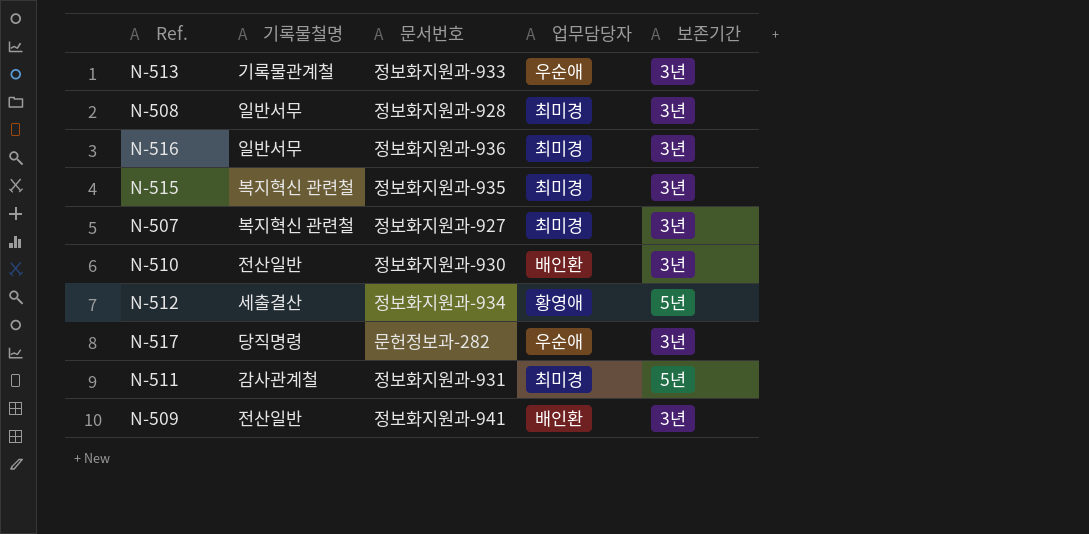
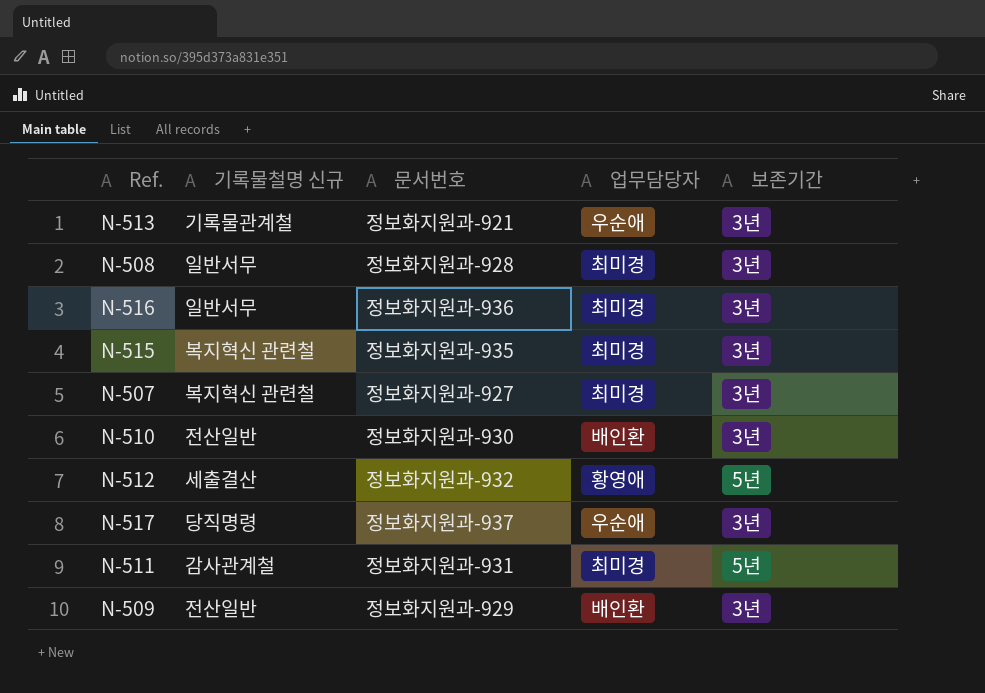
column name: 기록물철명 -> 기록물철명 신규
N-513 | 문서번호: 정보화지원과-933 -> 정보화지원과-921
N-512 | 문서번호: 정보화지원과-934 -> 정보화지원과-932
N-517 | 문서번호: 문헌정보과-282 -> 정보화지원과-937
N-509 | 문서번호: 정보화지원과-941 -> 정보화지원과-929

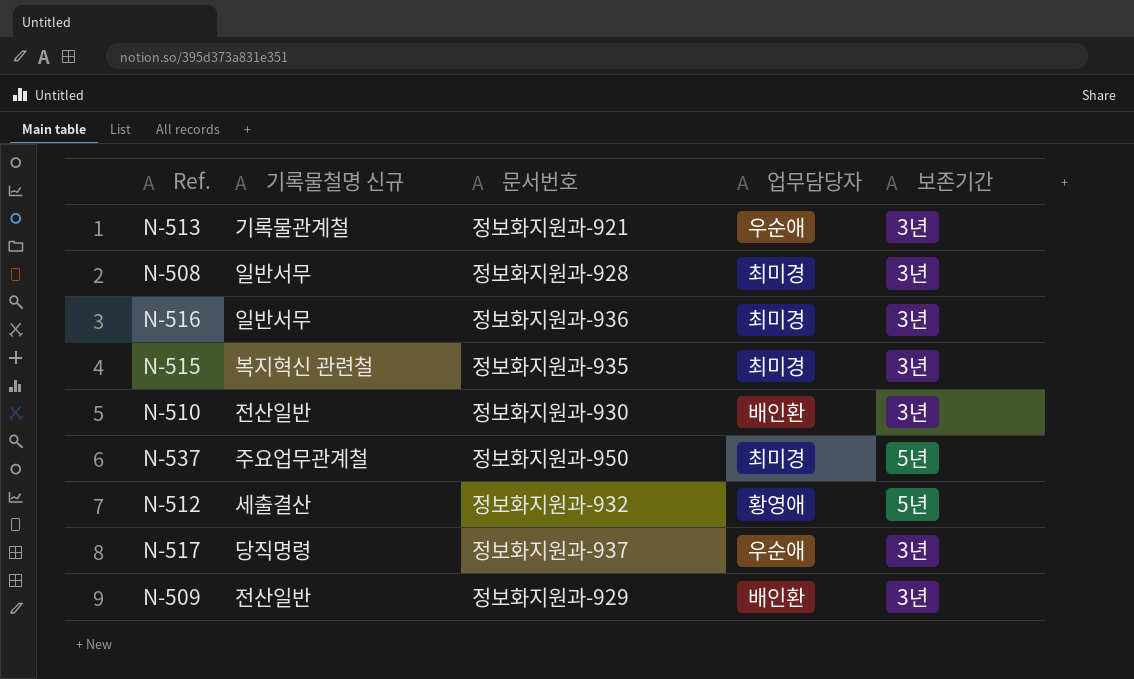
row N-507: 복지혁신 관련철 | 정보화지원과-927 | 최미경 | 3년 -> none
row N-511: 감사관계철 | 정보화지원과-931 | 최미경 | 5년 -> none
row N-537: none -> 주요업무관계철 | 정보화지원과-950 | 최미경 | 5년

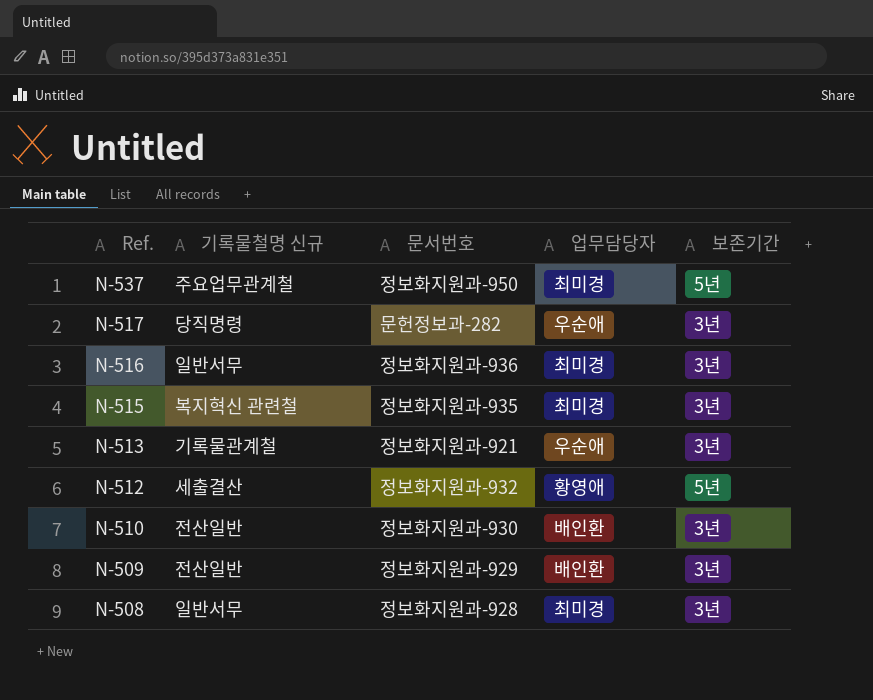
row order: none -> Ref. descending
N-517 | 문서번호: 정보화지원과-937 -> 문헌정보과-282

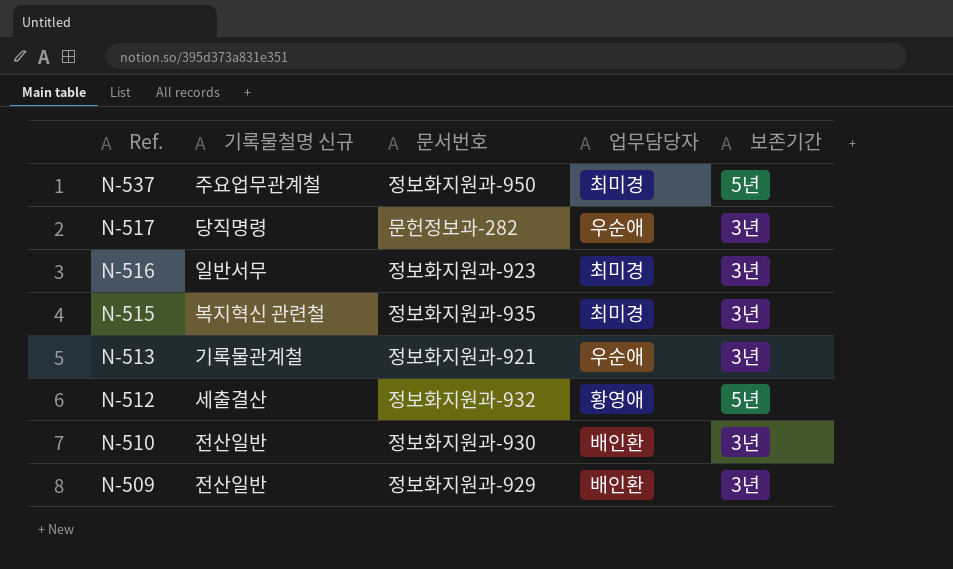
row N-508: 일반서무 | 정보화지원과-928 | 최미경 | 3년 -> none
N-516 | 문서번호: 정보화지원과-936 -> 정보화지원과-923

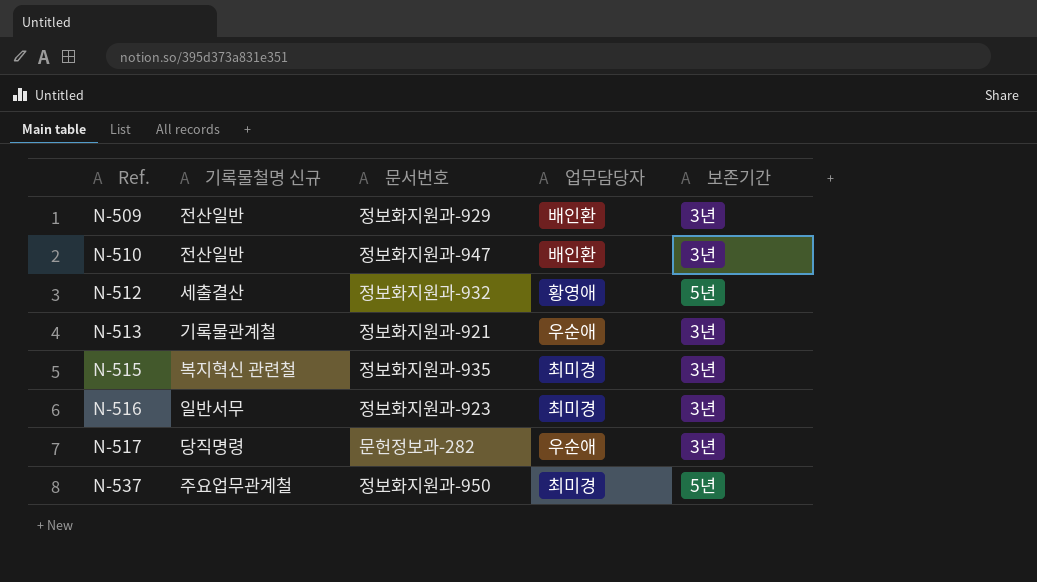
row order: Ref. descending -> Ref. ascending
N-510 | 문서번호: 정보화지원과-930 -> 정보화지원과-947

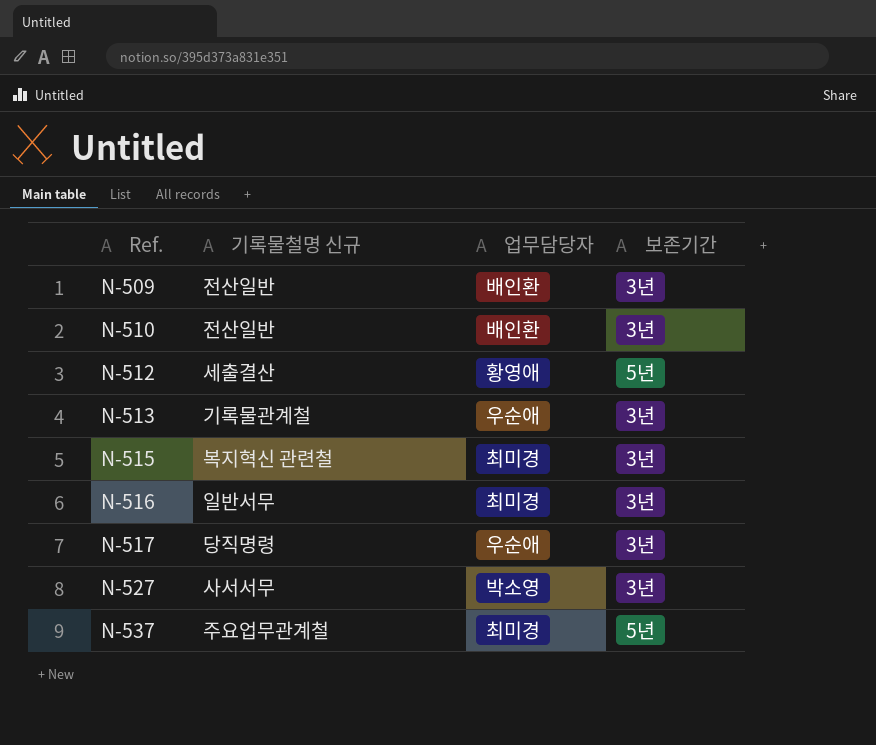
column 문서번호 | position: 3 -> none
row N-527: none -> 사서서무 | 박소영 | 3년

